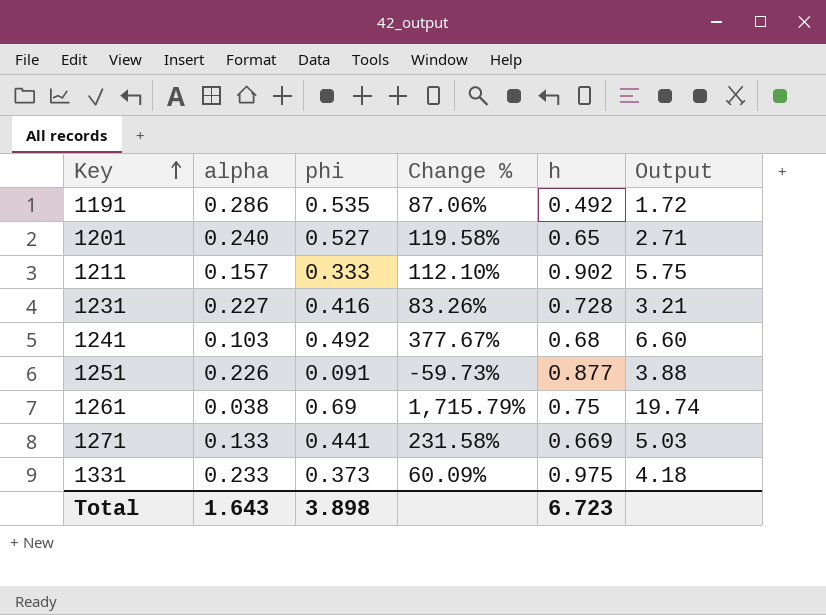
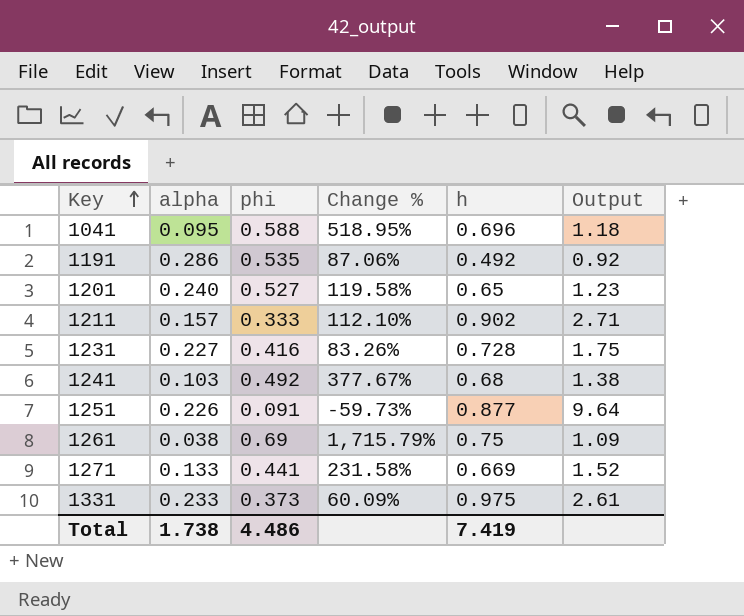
column Output | formula: [h] / [alpha] -> [h] / [phi]
row 1041: none -> 0.095 | 0.588 | 518.95% | 0.696 | 1.18
Total | alpha: 1.643 -> 1.738
Total | phi: 3.898 -> 4.486
Total | h: 6.723 -> 7.419

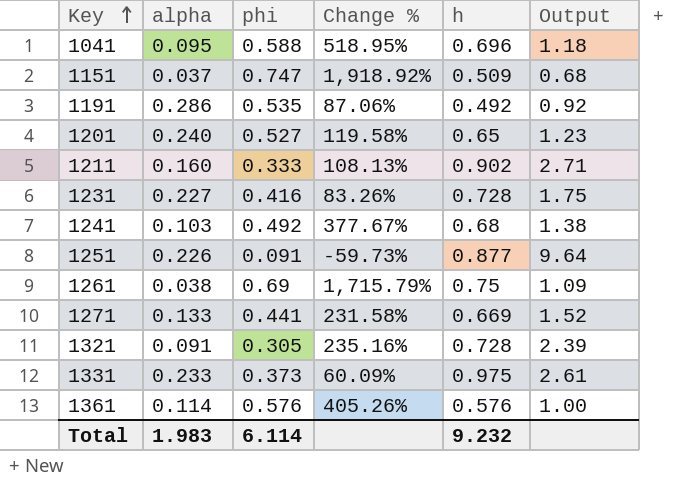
row 1151: none -> 0.037 | 0.747 | 1,918.92% | 0.509 | 0.68
1211 | alpha: 0.157 -> 0.160
1211 | Change %: 112.10% -> 108.13%
row 1321: none -> 0.091 | 0.305 | 235.16% | 0.728 | 2.39
row 1361: none -> 0.114 | 0.576 | 405.26% | 0.576 | 1.00
Total | alpha: 1.738 -> 1.983
Total | phi: 4.486 -> 6.114
Total | h: 7.419 -> 9.232

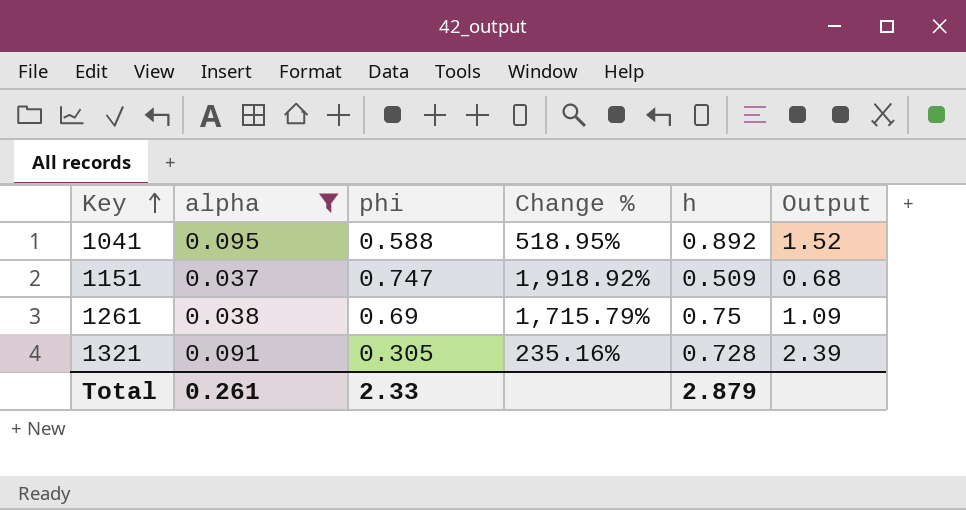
filter: none -> alpha <= 0.095
1041 | h: 0.696 -> 0.892
1041 | Output: 1.18 -> 1.52
Total | alpha: 1.983 -> 0.261
Total | phi: 6.114 -> 2.33
Total | h: 9.232 -> 2.879

